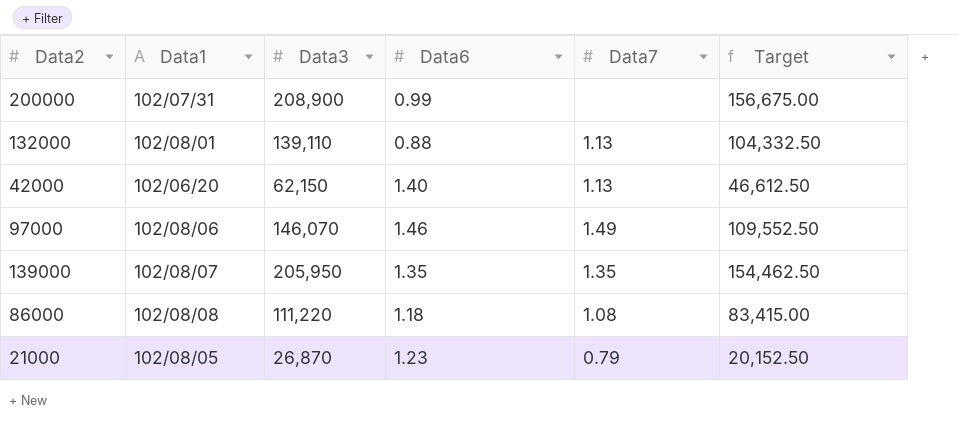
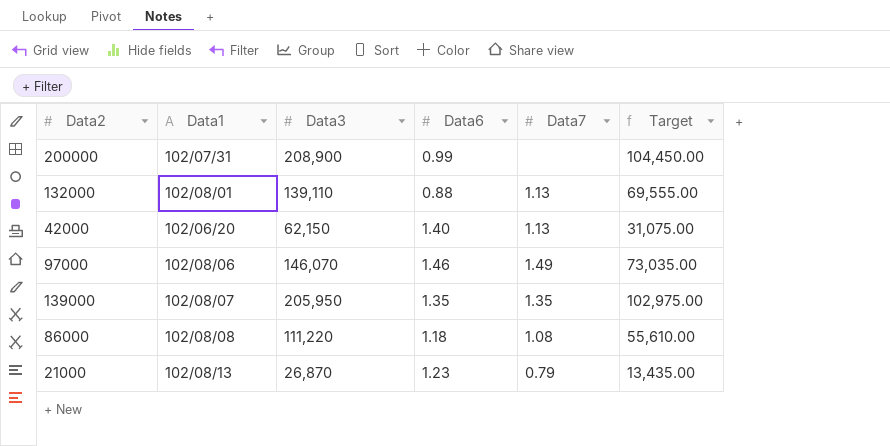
column Target | formula: [Data3] * 0.75 -> [Data3] * 0.5
21000 | Data1: 102/08/05 -> 102/08/13

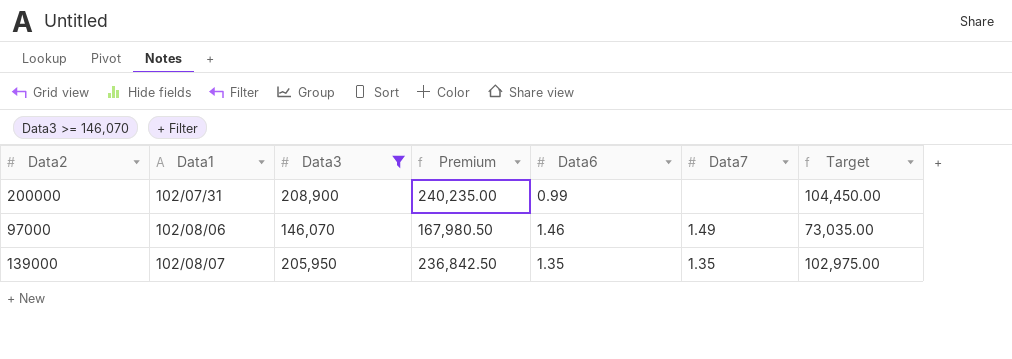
filter: none -> Data3 >= 146,070
column Premium | formula: none -> [Data3] * 1.15

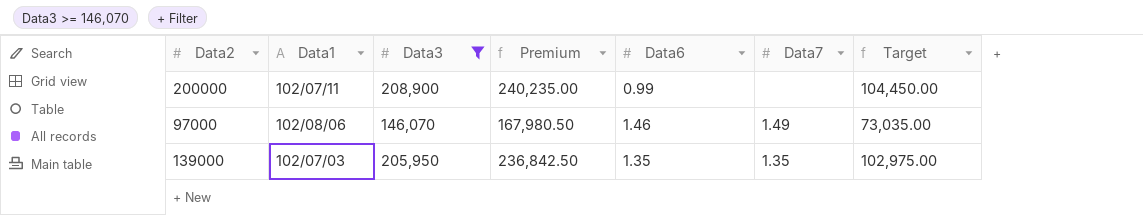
200000 | Data1: 102/07/31 -> 102/07/11
139000 | Data1: 102/08/07 -> 102/07/03

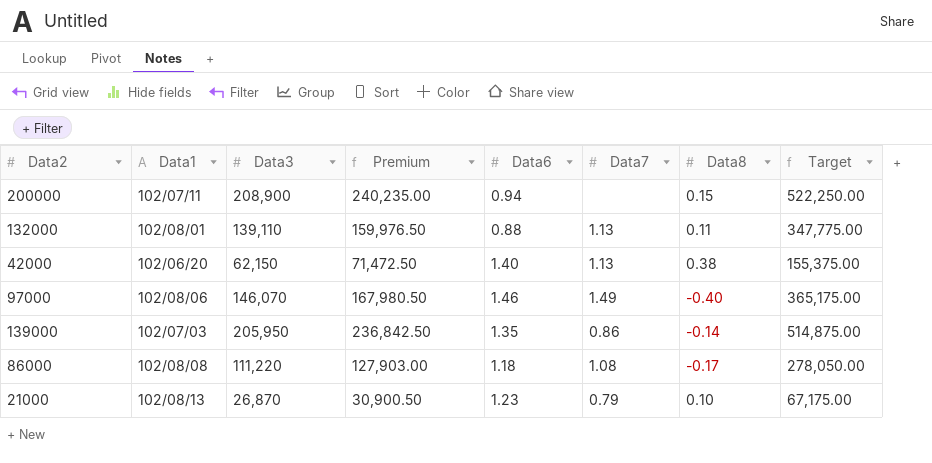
filter: Data3 >= 146,070 -> none
column Data8 | position: none -> 7
column Target | formula: [Data3] * 0.5 -> [Data3] * 2.5
200000 | Data6: 0.99 -> 0.94
139000 | Data7: 1.35 -> 0.86

